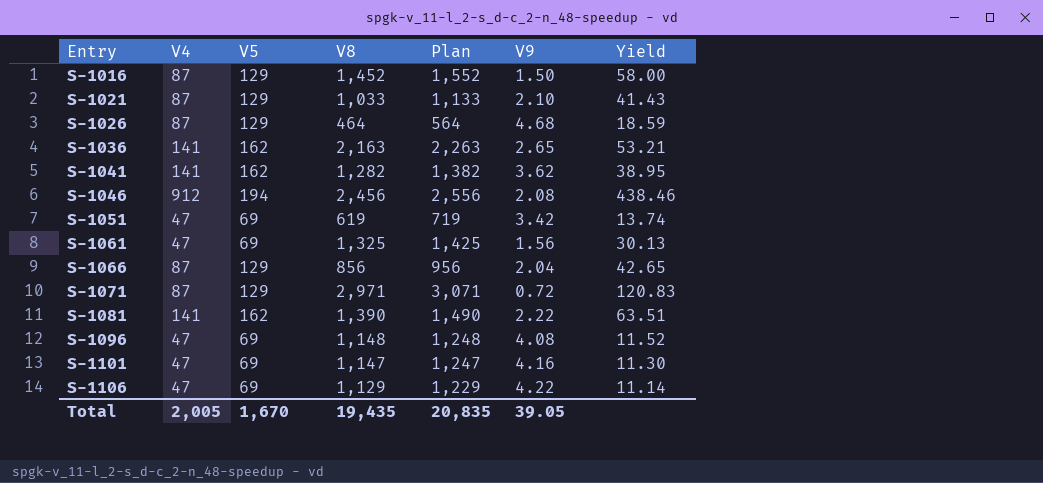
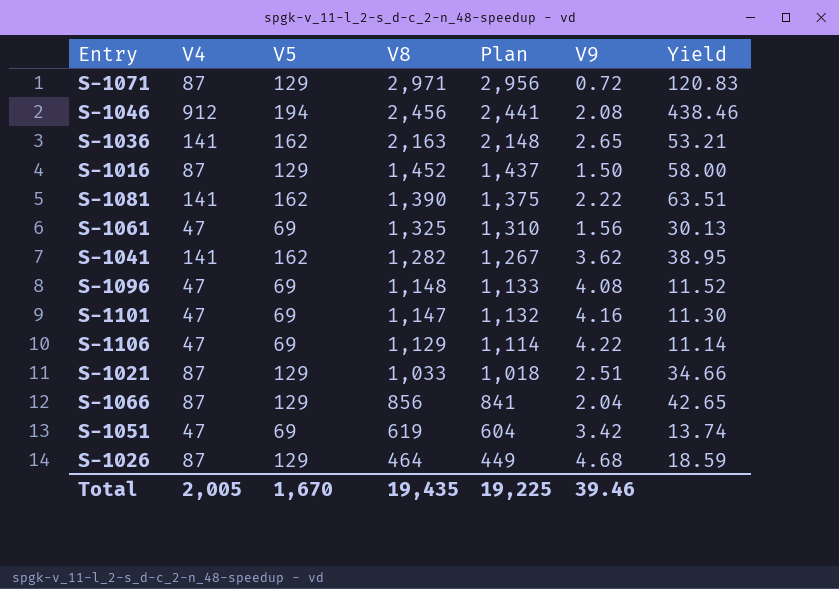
row order: Entry ascending -> V8 descending
column Plan | formula: [V8] + 100 -> [V8] - 15
S-1021 | V9: 2.10 -> 2.51
S-1021 | Yield: 41.43 -> 34.66
Total | Plan: 20,835 -> 19,225
Total | V9: 39.05 -> 39.46

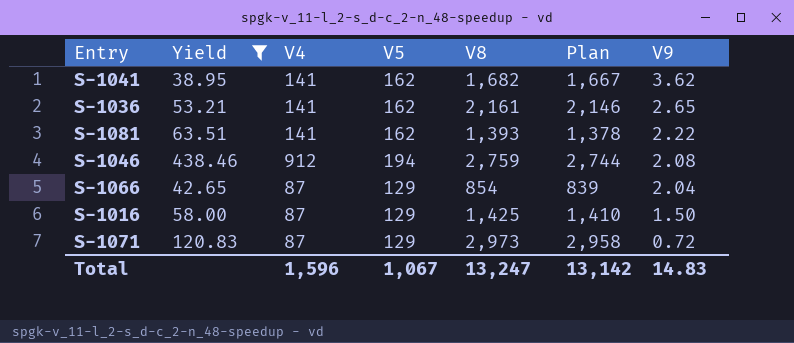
filter: none -> Yield >= 38.95
row order: V8 descending -> V9 descending
column Yield | position: 7 -> 2
S-1041 | V8: 1,282 -> 1,682
S-1041 | Plan: 1,267 -> 1,667
S-1036 | V8: 2,163 -> 2,161
S-1036 | Plan: 2,148 -> 2,146
S-1081 | V8: 1,390 -> 1,393
S-1081 | Plan: 1,375 -> 1,378
S-1046 | V8: 2,456 -> 2,759
S-1046 | Plan: 2,441 -> 2,744
S-1066 | V8: 856 -> 854
S-1066 | Plan: 841 -> 839
S-1016 | V8: 1,452 -> 1,425
S-1016 | Plan: 1,437 -> 1,410
S-1071 | V8: 2,971 -> 2,973
S-1071 | Plan: 2,956 -> 2,958
Total | V4: 2,005 -> 1,596
Total | V5: 1,670 -> 1,067
Total | V8: 19,435 -> 13,247
Total | Plan: 19,225 -> 13,142
Total | V9: 39.46 -> 14.83

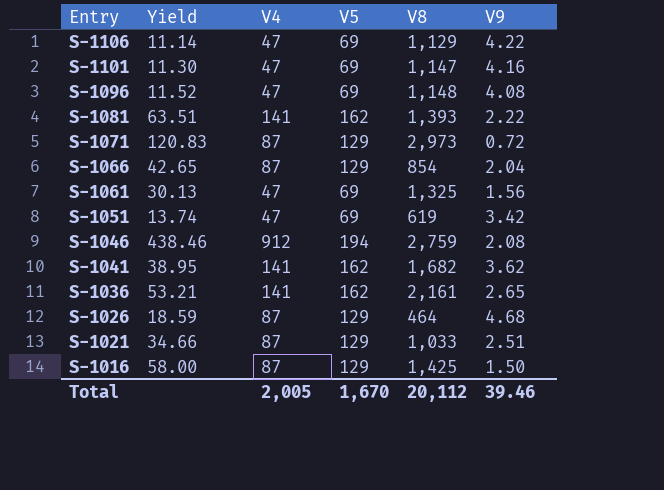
filter: Yield >= 38.95 -> none
row order: V9 descending -> Entry descending
column Plan | formula: [V8] - 15 -> none
Total | V4: 1,596 -> 2,005
Total | V5: 1,067 -> 1,670
Total | V8: 13,247 -> 20,112
Total | V9: 14.83 -> 39.46

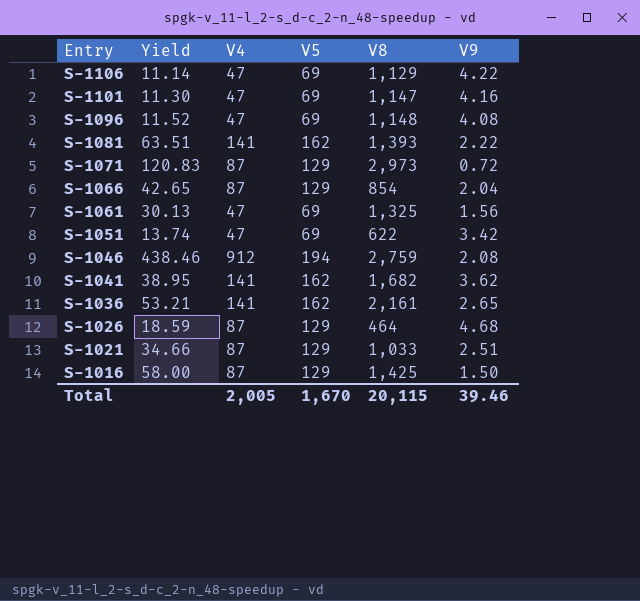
S-1051 | V8: 619 -> 622
Total | V8: 20,112 -> 20,115

